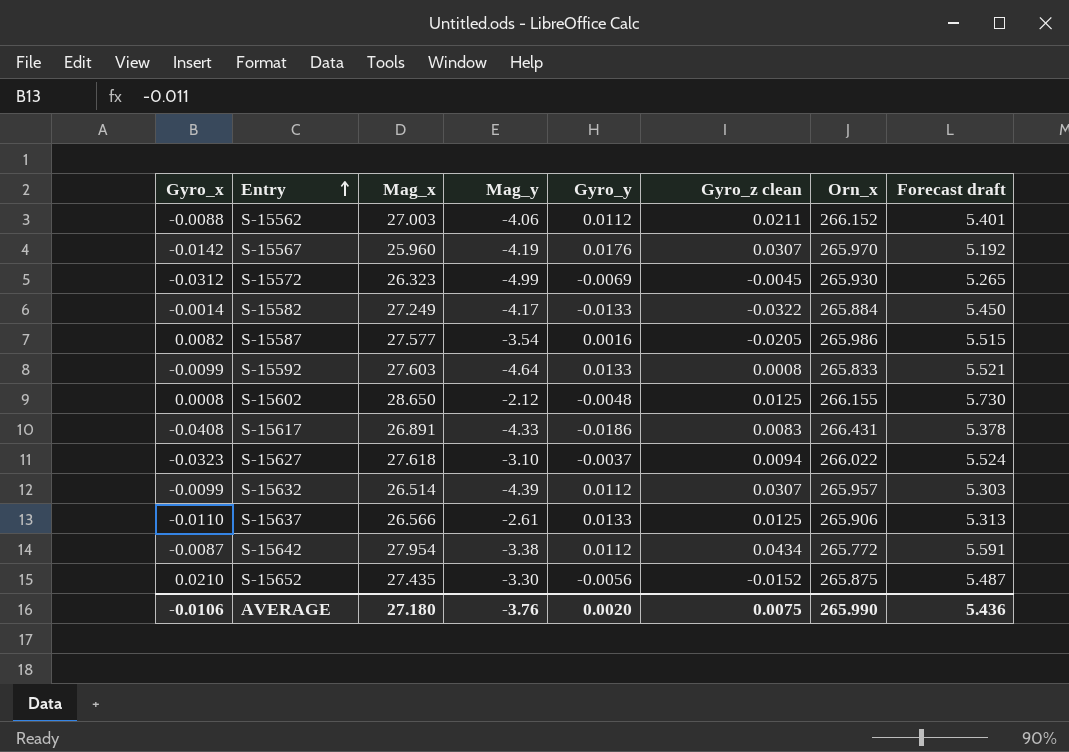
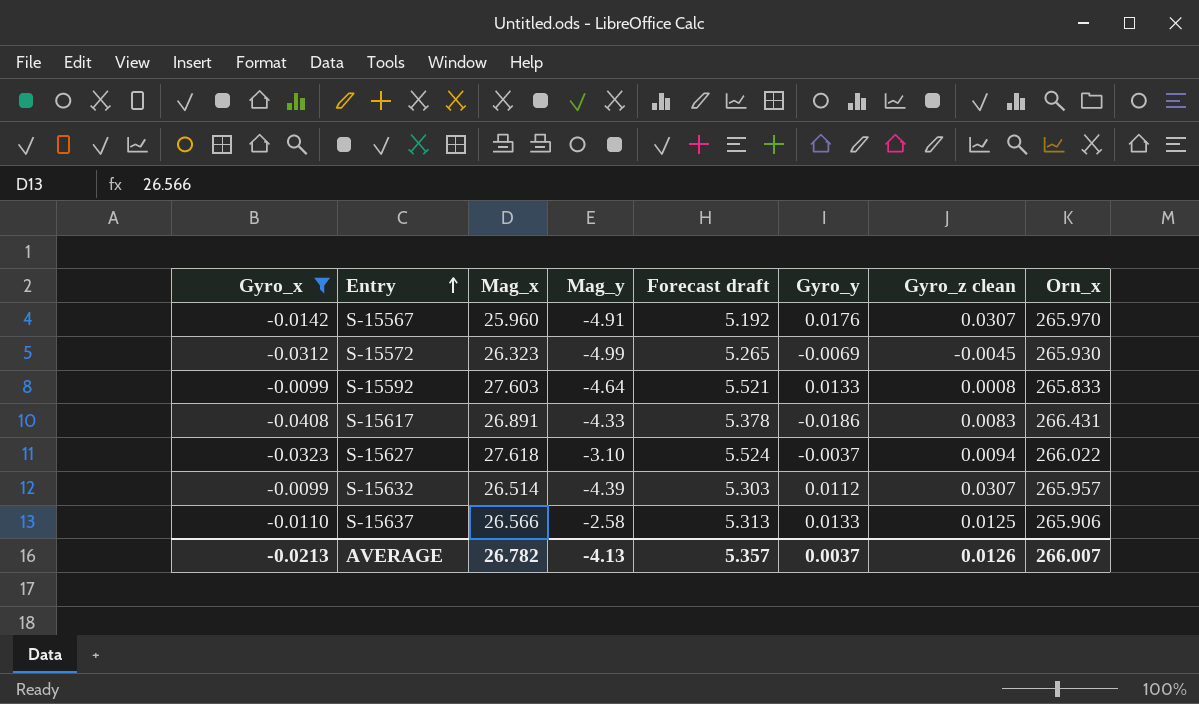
filter: none -> Gyro_x <= -0.0099
column Forecast draft | position: 8 -> 5
S-15567 | Mag_y: -4.19 -> -4.91
S-15637 | Mag_y: -2.61 -> -2.58
AVERAGE | Gyro_x: -0.0106 -> -0.0213
AVERAGE | Mag_x: 27.180 -> 26.782
AVERAGE | Mag_y: -3.76 -> -4.13
AVERAGE | Forecast draft: 5.436 -> 5.357
AVERAGE | Gyro_y: 0.0020 -> 0.0037
AVERAGE | Gyro_z clean: 0.0075 -> 0.0126
AVERAGE | Orn_x: 265.990 -> 266.007

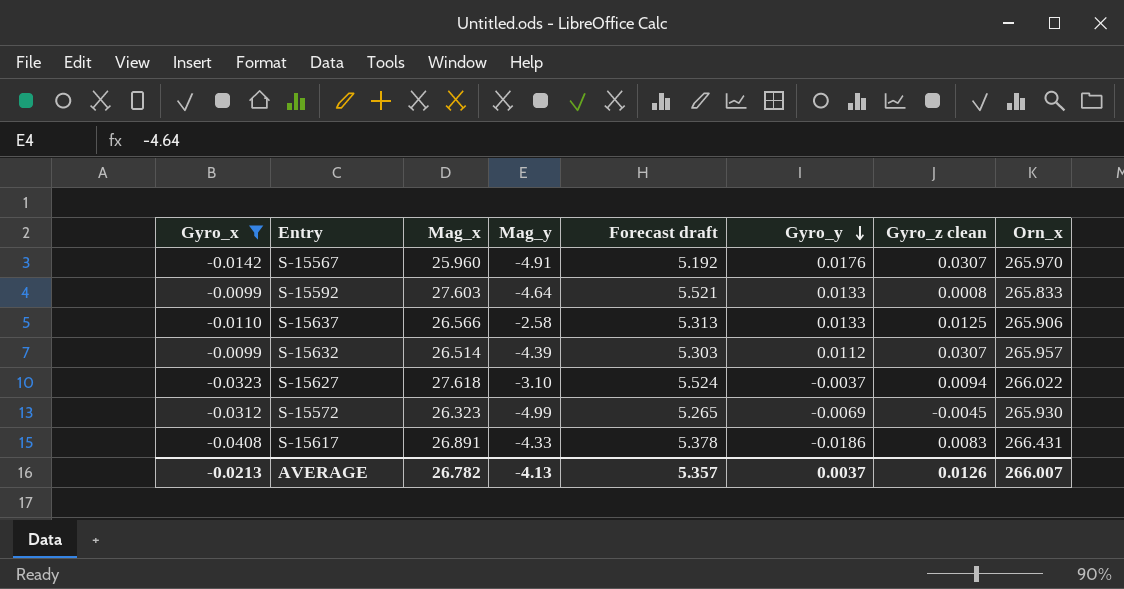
row order: Entry ascending -> Gyro_y descending

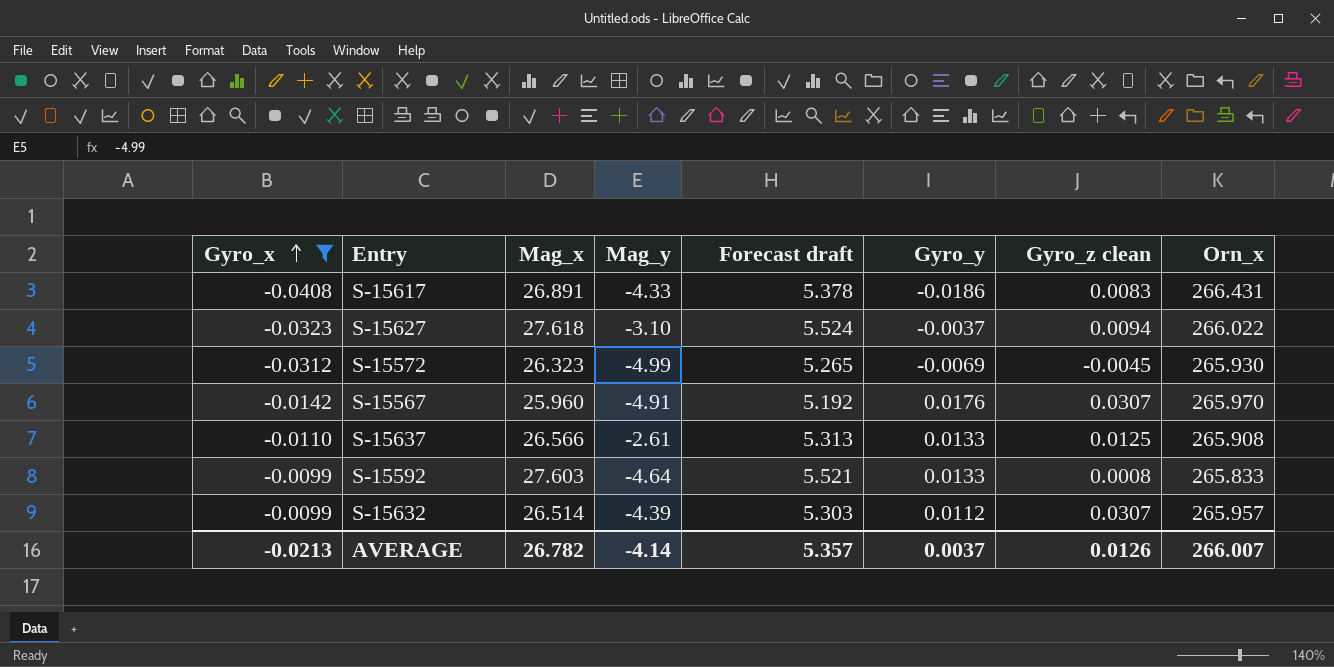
row order: Gyro_y descending -> Gyro_x ascending
S-15637 | Mag_y: -2.58 -> -2.61
S-15637 | Orn_x: 265.906 -> 265.908
AVERAGE | Mag_y: -4.13 -> -4.14

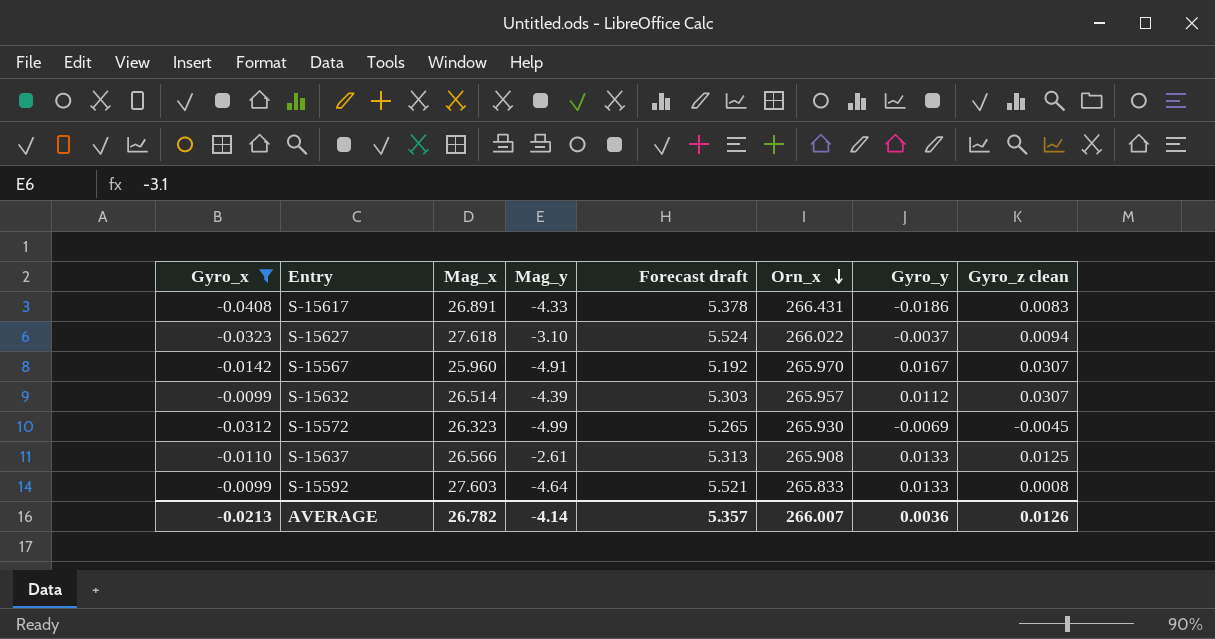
row order: Gyro_x ascending -> Orn_x descending
column Orn_x | position: 8 -> 6
S-15567 | Gyro_y: 0.0176 -> 0.0167
AVERAGE | Gyro_y: 0.0037 -> 0.0036

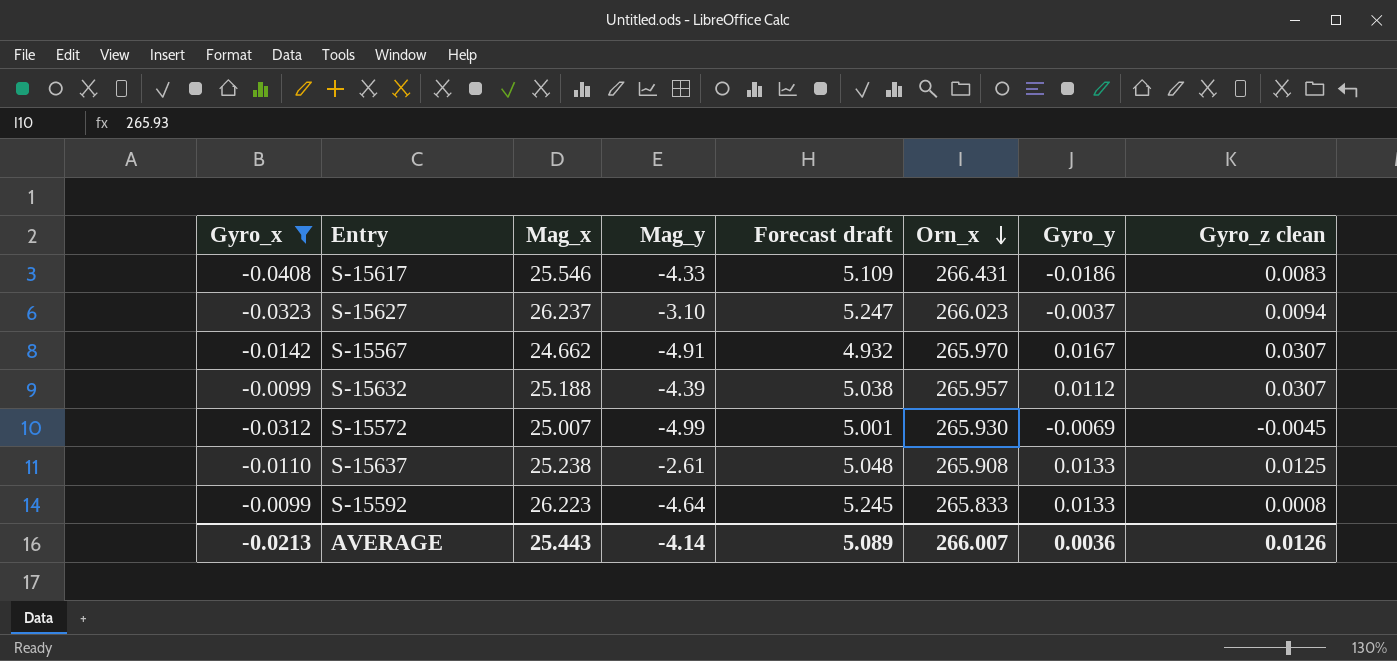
S-15617 | Mag_x: 26.891 -> 25.546
S-15617 | Forecast draft: 5.378 -> 5.109
S-15627 | Mag_x: 27.618 -> 26.237
S-15627 | Forecast draft: 5.524 -> 5.247
S-15627 | Orn_x: 266.022 -> 266.023
S-15567 | Mag_x: 25.960 -> 24.662
S-15567 | Forecast draft: 5.192 -> 4.932
S-15632 | Mag_x: 26.514 -> 25.188
S-15632 | Forecast draft: 5.303 -> 5.038
S-15572 | Mag_x: 26.323 -> 25.007
S-15572 | Forecast draft: 5.265 -> 5.001
S-15637 | Mag_x: 26.566 -> 25.238
S-15637 | Forecast draft: 5.313 -> 5.048
S-15592 | Mag_x: 27.603 -> 26.223
S-15592 | Forecast draft: 5.521 -> 5.245
AVERAGE | Mag_x: 26.782 -> 25.443
AVERAGE | Forecast draft: 5.357 -> 5.089

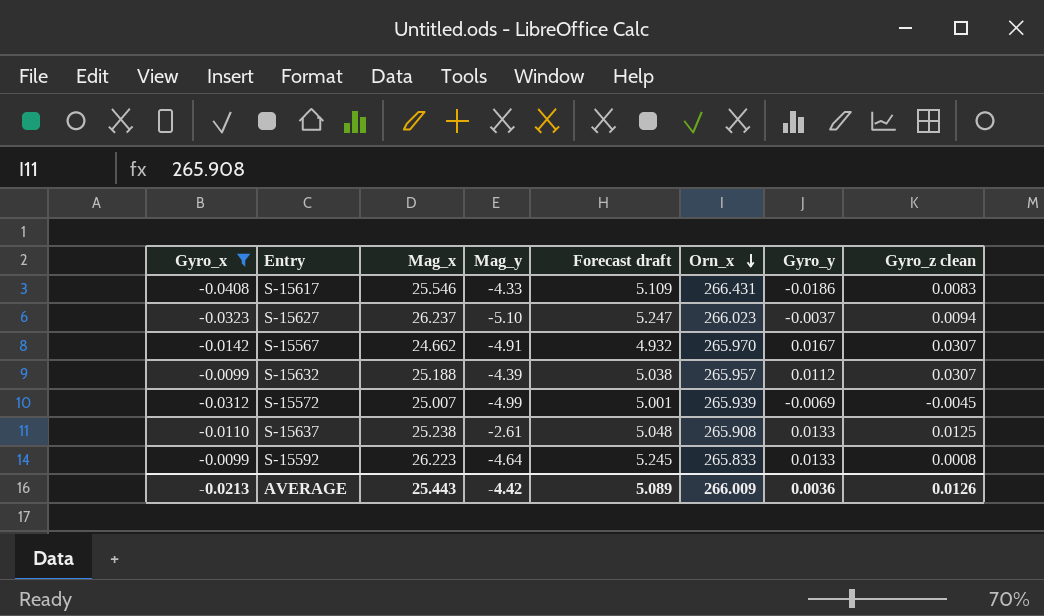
S-15627 | Mag_y: -3.10 -> -5.10
S-15572 | Orn_x: 265.930 -> 265.939
AVERAGE | Mag_y: -4.14 -> -4.42
AVERAGE | Orn_x: 266.007 -> 266.009

